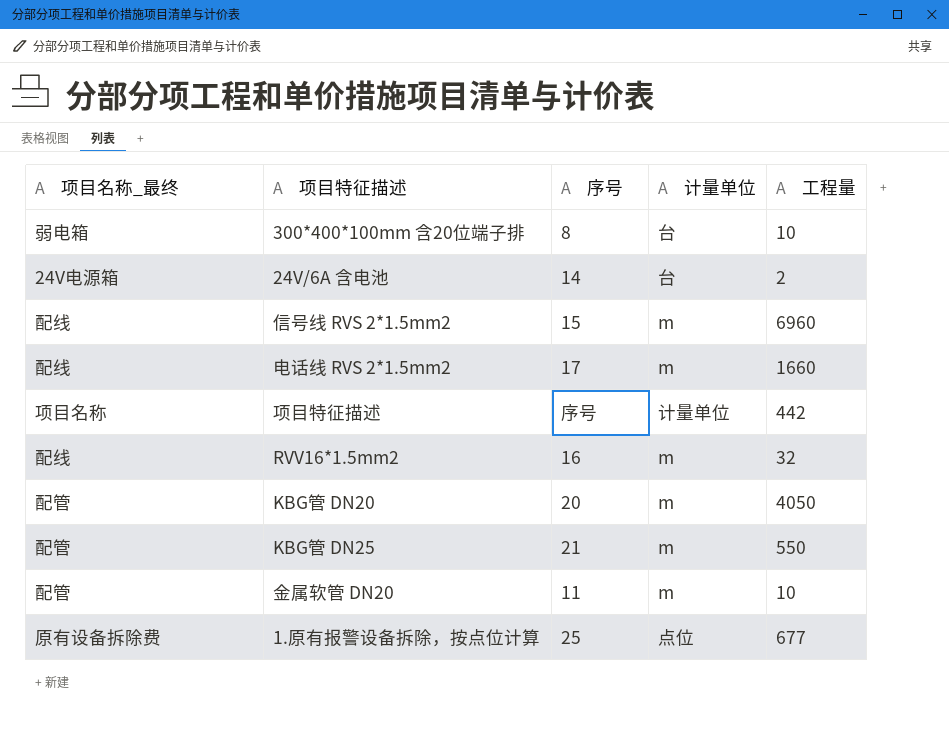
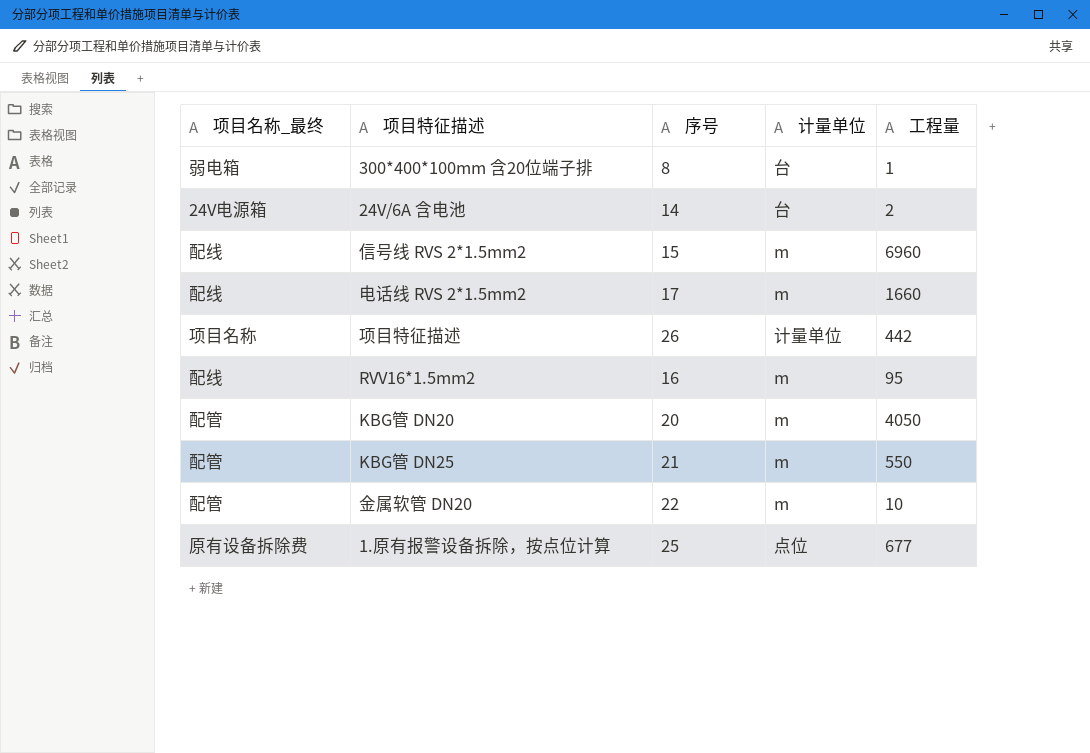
300*400*100mm 含20位端子排 | 工程量: 10 -> 1
项目特征描述 | 序号: 序号 -> 26
RVV16*1.5mm2 | 工程量: 32 -> 95
金属软管 DN20 | 序号: 11 -> 22

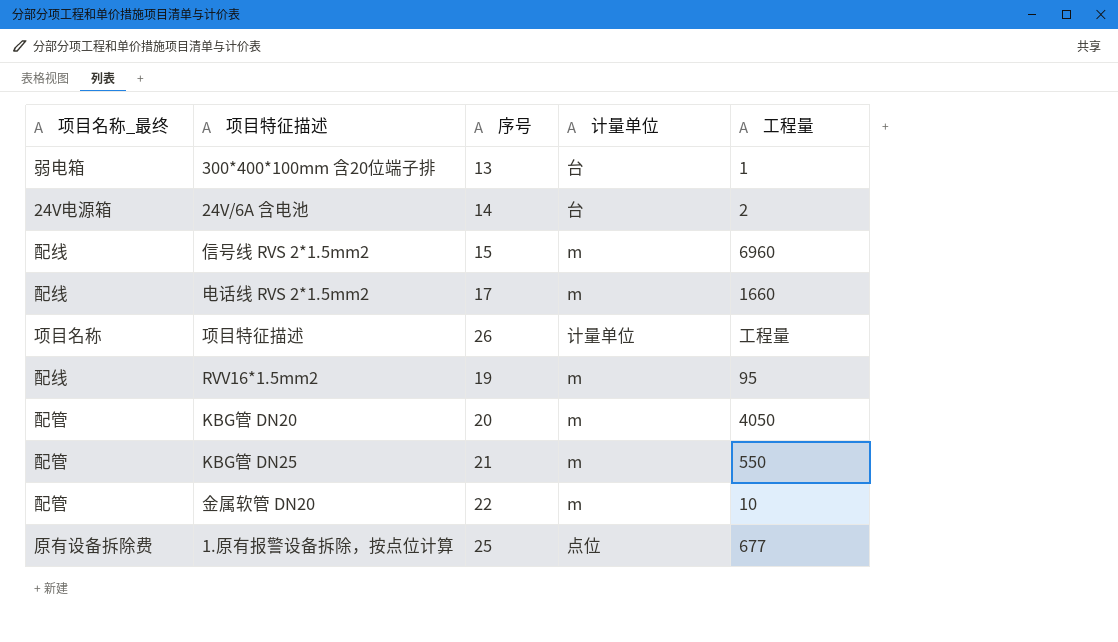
300*400*100mm 含20位端子排 | 序号: 8 -> 13
项目特征描述 | 工程量: 442 -> 工程量
RVV16*1.5mm2 | 序号: 16 -> 19

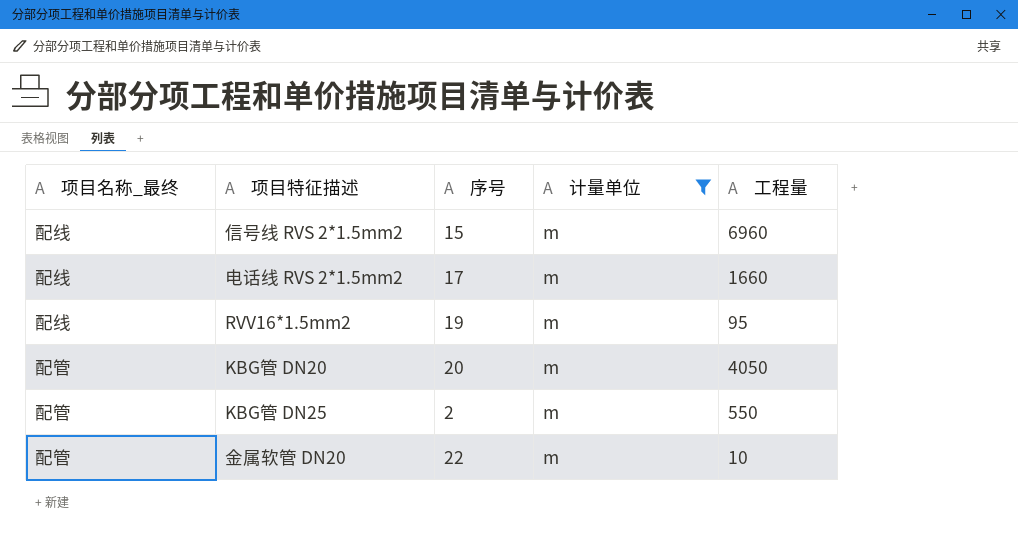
filter: none -> 计量单位 = m
KBG管 DN25 | 序号: 21 -> 2

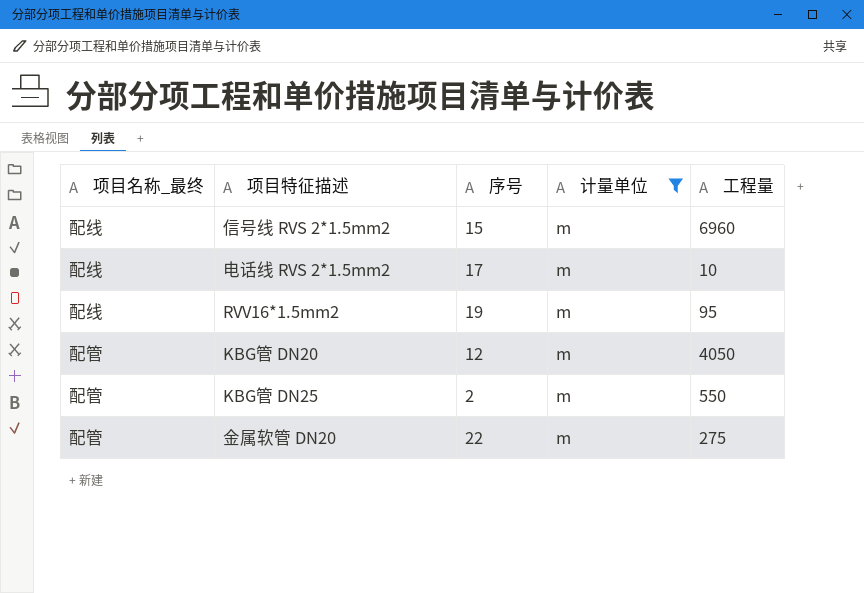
电话线 RVS 2*1.5mm2 | 工程量: 1660 -> 10
KBG管 DN20 | 序号: 20 -> 12
金属软管 DN20 | 工程量: 10 -> 275

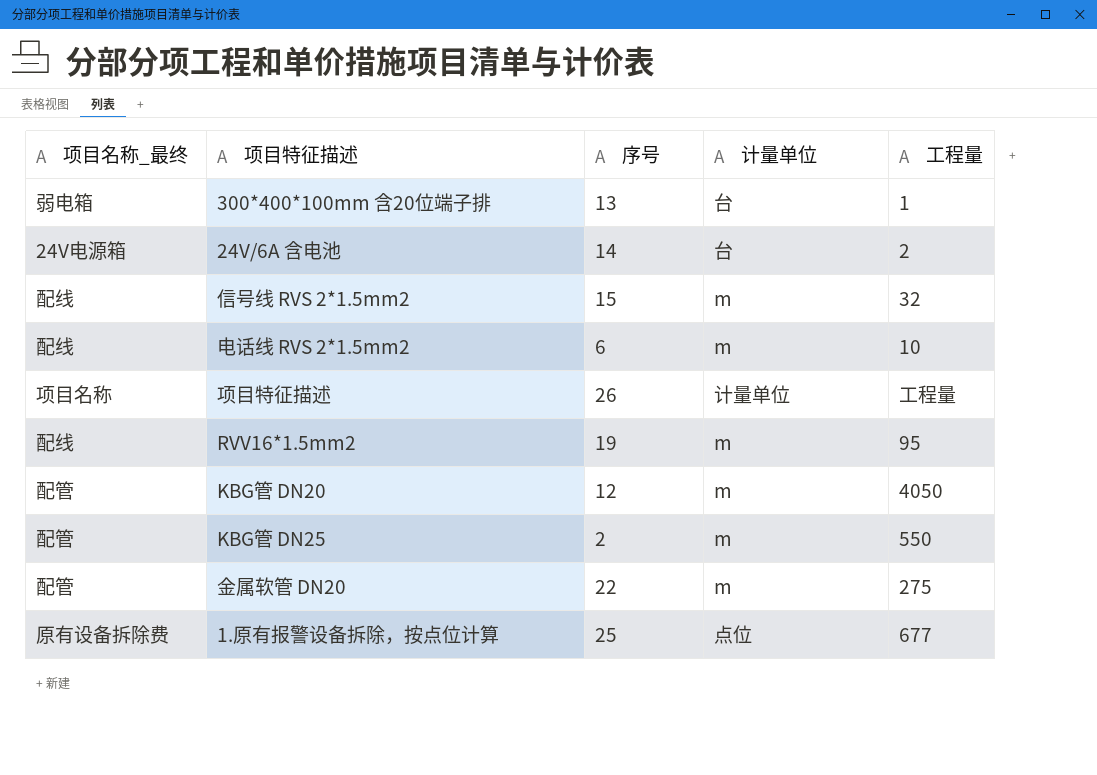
filter: 计量单位 = m -> none
信号线 RVS 2*1.5mm2 | 工程量: 6960 -> 32
电话线 RVS 2*1.5mm2 | 序号: 17 -> 6

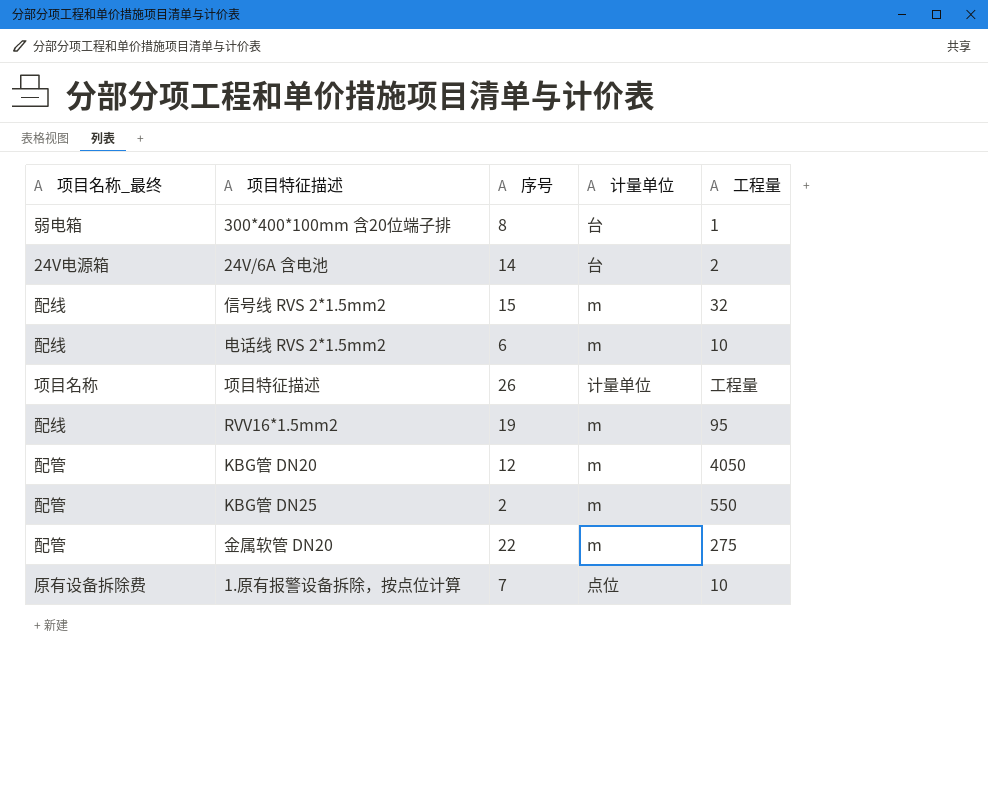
300*400*100mm 含20位端子排 | 序号: 13 -> 8
1.原有报警设备拆除，按点位计算 | 序号: 25 -> 7
1.原有报警设备拆除，按点位计算 | 工程量: 677 -> 10

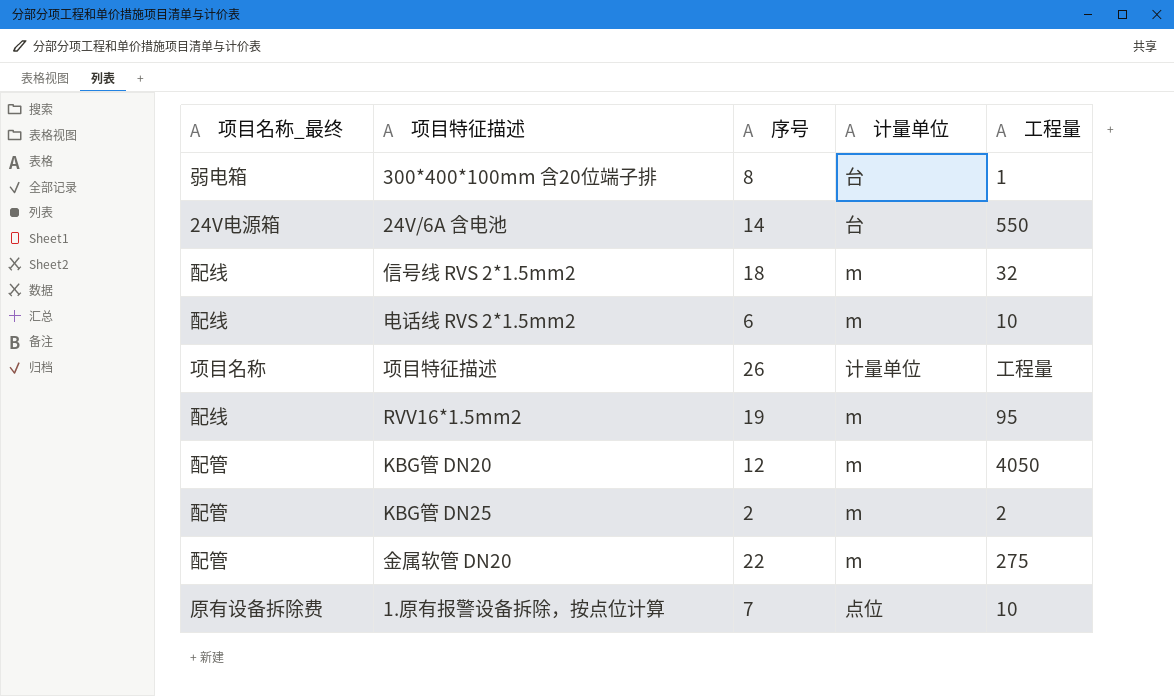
24V/6A 含电池 | 工程量: 2 -> 550
信号线 RVS 2*1.5mm2 | 序号: 15 -> 18
KBG管 DN25 | 工程量: 550 -> 2

